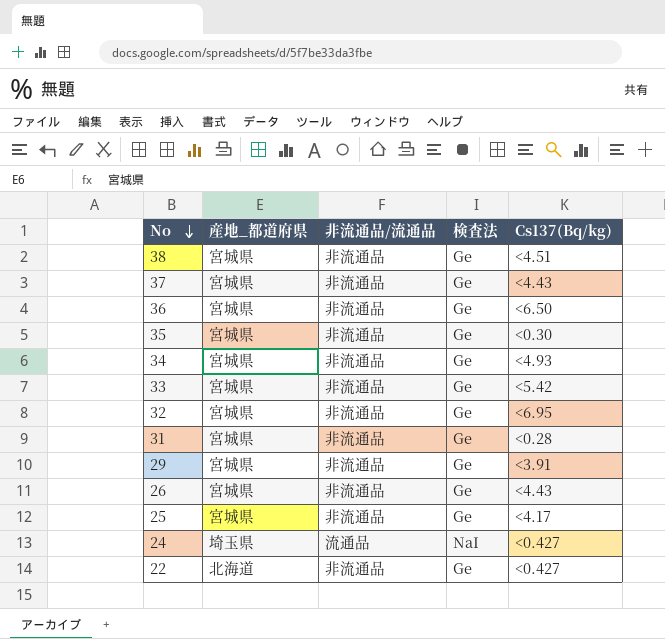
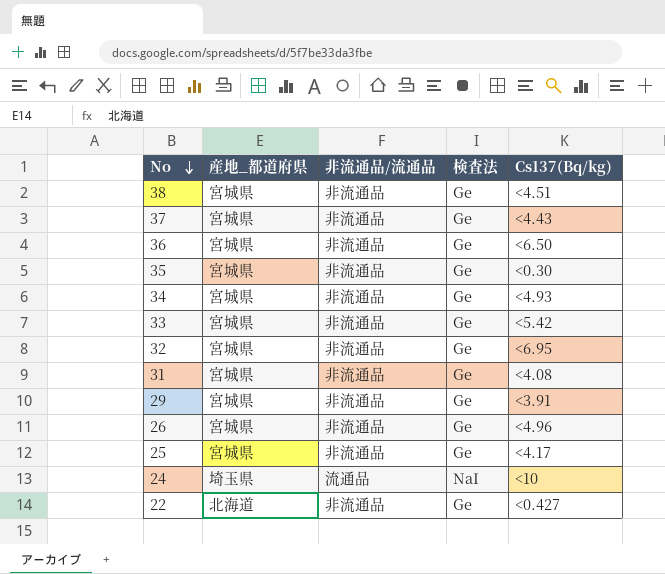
31 | Cs137(Bq/kg): <0.28 -> <4.08
26 | Cs137(Bq/kg): <4.43 -> <4.96
24 | Cs137(Bq/kg): <0.427 -> <10

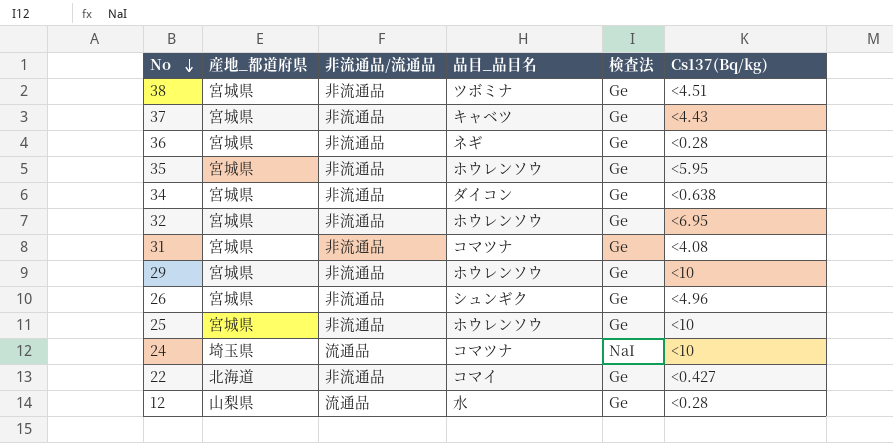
column 品目_品目名 | position: none -> 4
row 33: 宮城県 | 非流通品 | Ge | <5.42 -> none
36 | Cs137(Bq/kg): <6.50 -> <0.28
35 | Cs137(Bq/kg): <0.30 -> <5.95
34 | Cs137(Bq/kg): <4.93 -> <0.638
29 | Cs137(Bq/kg): <3.91 -> <10
25 | Cs137(Bq/kg): <4.17 -> <10
row 12: none -> 山梨県 | 流通品 | 水 | Ge | <0.28

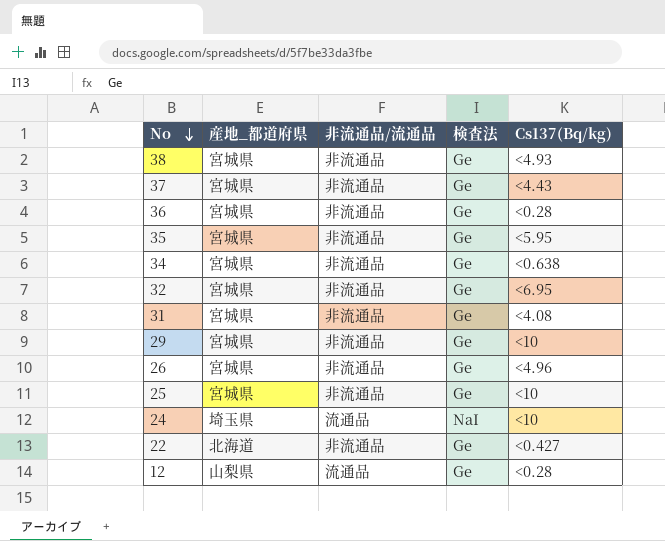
column 品目_品目名 | position: 4 -> none
38 | Cs137(Bq/kg): <4.51 -> <4.93

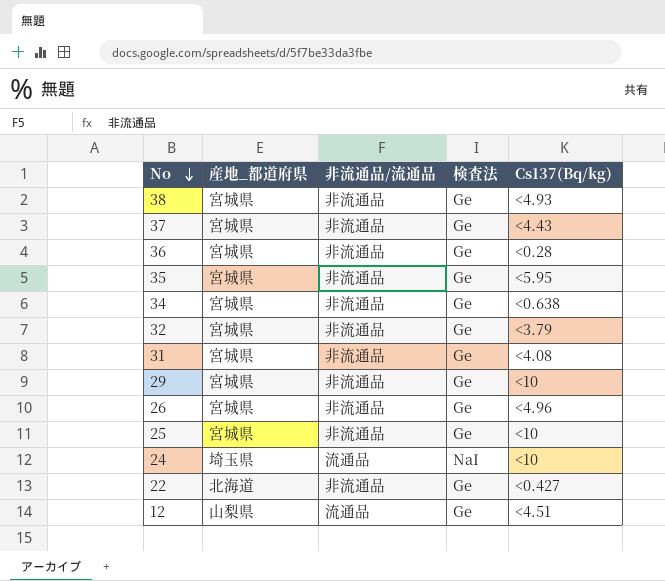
32 | Cs137(Bq/kg): <6.95 -> <3.79
12 | Cs137(Bq/kg): <0.28 -> <4.51

